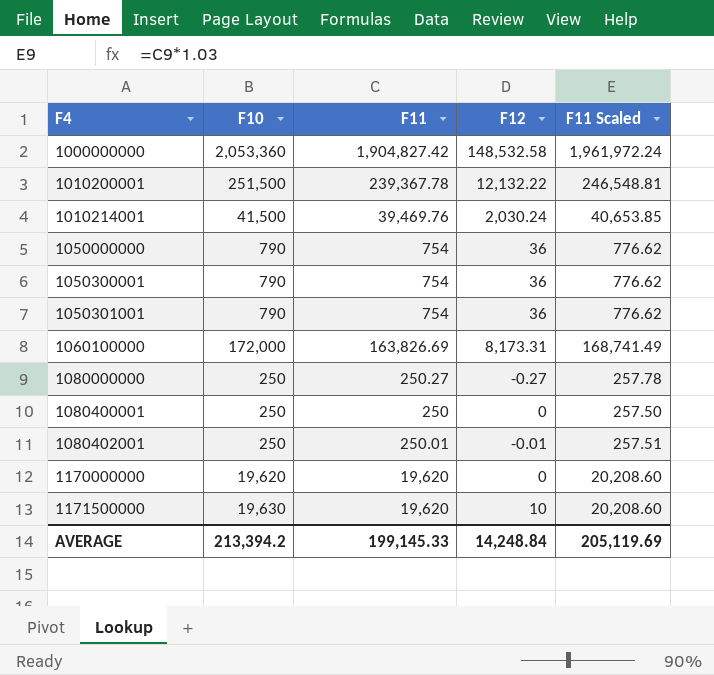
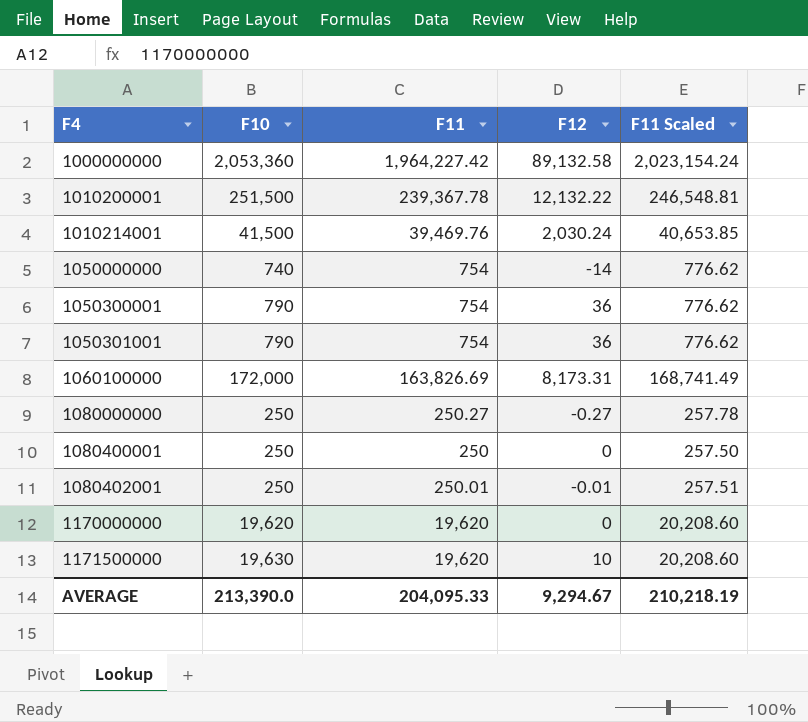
1000000000 | F11: 1,904,827.42 -> 1,964,227.42
1000000000 | F12: 148,532.58 -> 89,132.58
1000000000 | F11 Scaled: 1,961,972.24 -> 2,023,154.24
1050000000 | F10: 790 -> 740
1050000000 | F12: 36 -> -14
AVERAGE | F10: 213,394.2 -> 213,390.0
AVERAGE | F11: 199,145.33 -> 204,095.33
AVERAGE | F12: 14,248.84 -> 9,294.67
AVERAGE | F11 Scaled: 205,119.69 -> 210,218.19

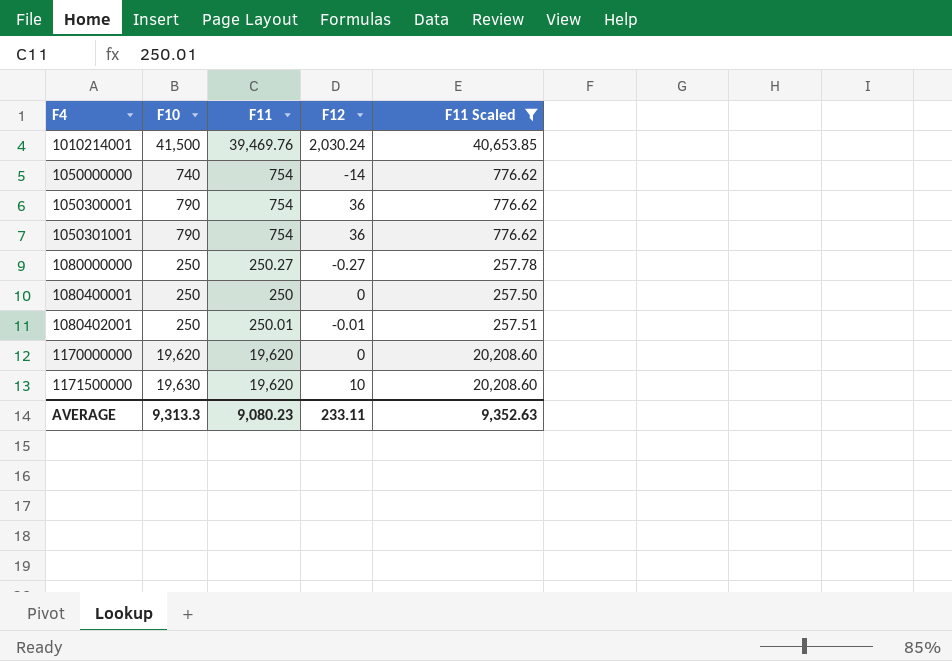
filter: none -> F11 Scaled <= 40,653.85
AVERAGE | F10: 213,390.0 -> 9,313.3
AVERAGE | F11: 204,095.33 -> 9,080.23
AVERAGE | F12: 9,294.67 -> 233.11
AVERAGE | F11 Scaled: 210,218.19 -> 9,352.63

